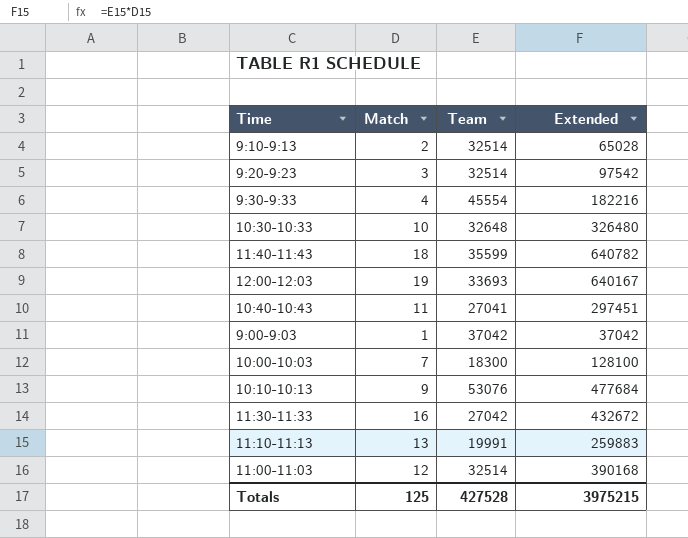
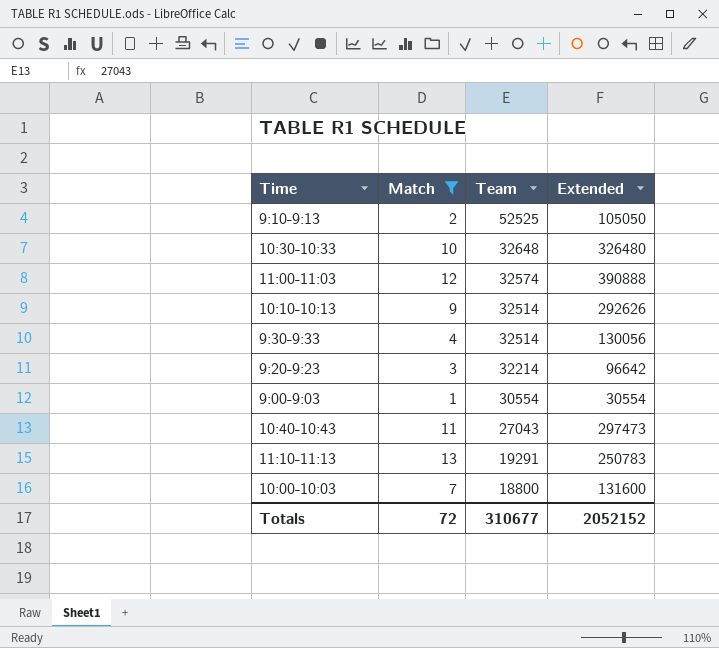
filter: none -> Match <= 13
row order: none -> Team descending
9:10-9:13 | Team: 32514 -> 52525
9:10-9:13 | Extended: 65028 -> 105050
11:00-11:03 | Team: 32514 -> 32574
11:00-11:03 | Extended: 390168 -> 390888
10:10-10:13 | Team: 53076 -> 32514
10:10-10:13 | Extended: 477684 -> 292626
9:30-9:33 | Team: 45554 -> 32514
9:30-9:33 | Extended: 182216 -> 130056
9:20-9:23 | Team: 32514 -> 32214
9:20-9:23 | Extended: 97542 -> 96642
9:00-9:03 | Team: 37042 -> 30554
9:00-9:03 | Extended: 37042 -> 30554
10:40-10:43 | Team: 27041 -> 27043
10:40-10:43 | Extended: 297451 -> 297473
11:10-11:13 | Team: 19991 -> 19291
11:10-11:13 | Extended: 259883 -> 250783
10:00-10:03 | Team: 18300 -> 18800
10:00-10:03 | Extended: 128100 -> 131600
Totals | Match: 125 -> 72
Totals | Team: 427528 -> 310677
Totals | Extended: 3975215 -> 2052152

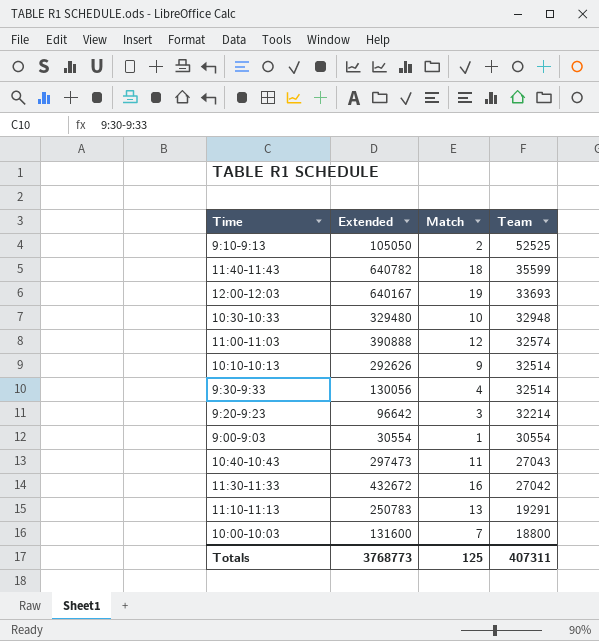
filter: Match <= 13 -> none
column Extended | position: 4 -> 2
10:30-10:33 | Extended: 326480 -> 329480
10:30-10:33 | Team: 32648 -> 32948
Totals | Extended: 2052152 -> 3768773
Totals | Match: 72 -> 125
Totals | Team: 310677 -> 407311

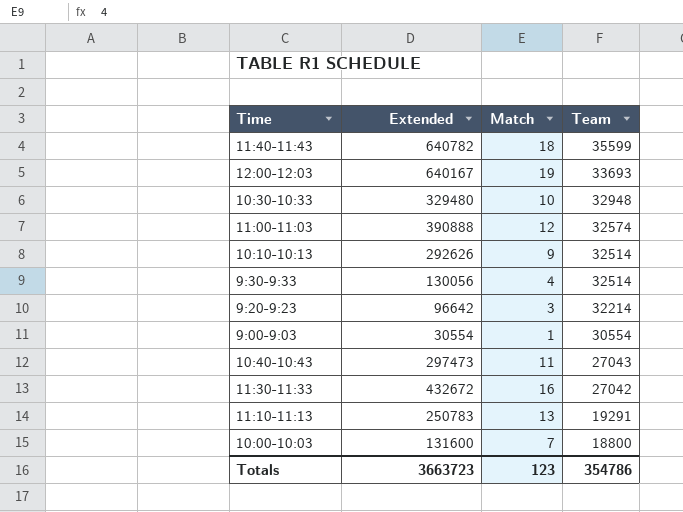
row 9:10-9:13: 105050 | 2 | 52525 -> none
Totals | Extended: 3768773 -> 3663723
Totals | Match: 125 -> 123
Totals | Team: 407311 -> 354786

